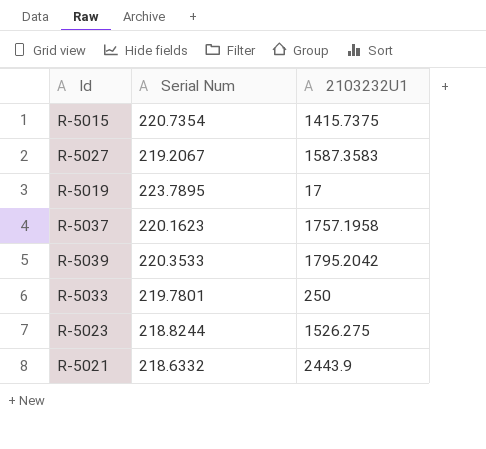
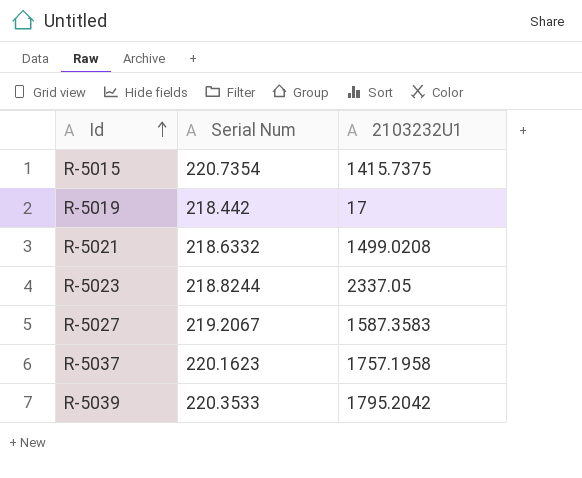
row order: none -> Id ascending
row R-5033: 219.7801 | 250 -> none
R-5019 | Serial Num: 223.7895 -> 218.442
R-5021 | 2103232U1: 2443.9 -> 1499.0208
R-5023 | 2103232U1: 1526.275 -> 2337.05

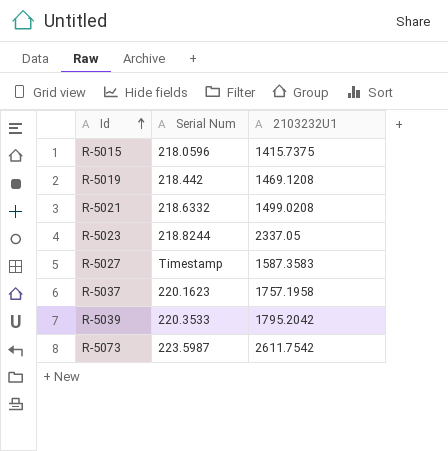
R-5015 | Serial Num: 220.7354 -> 218.0596
R-5019 | 2103232U1: 17 -> 1469.1208
R-5027 | Serial Num: 219.2067 -> Timestamp
row R-5073: none -> 223.5987 | 2611.7542

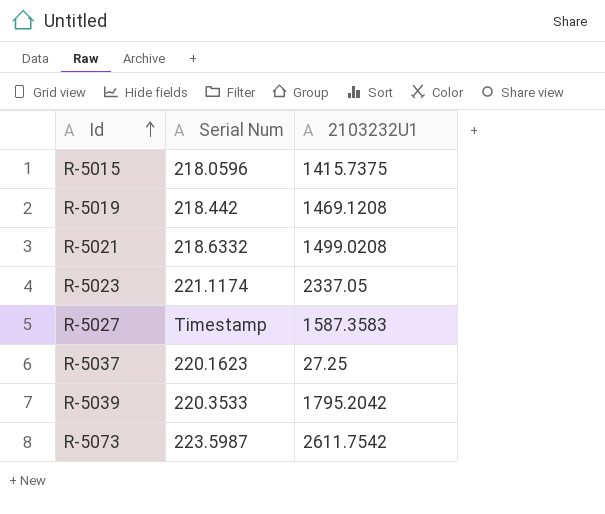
R-5023 | Serial Num: 218.8244 -> 221.1174
R-5037 | 2103232U1: 1757.1958 -> 27.25

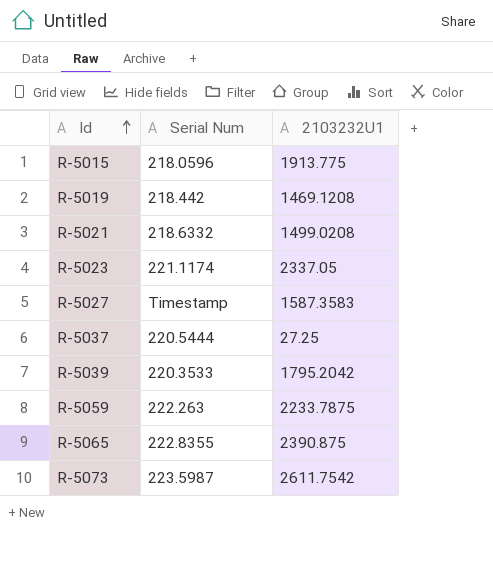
R-5015 | 2103232U1: 1415.7375 -> 1913.775
R-5037 | Serial Num: 220.1623 -> 220.5444
row R-5059: none -> 222.263 | 2233.7875
row R-5065: none -> 222.8355 | 2390.875

